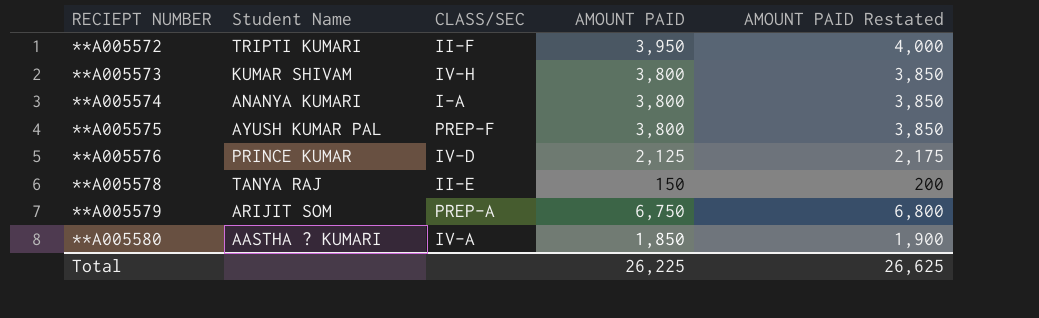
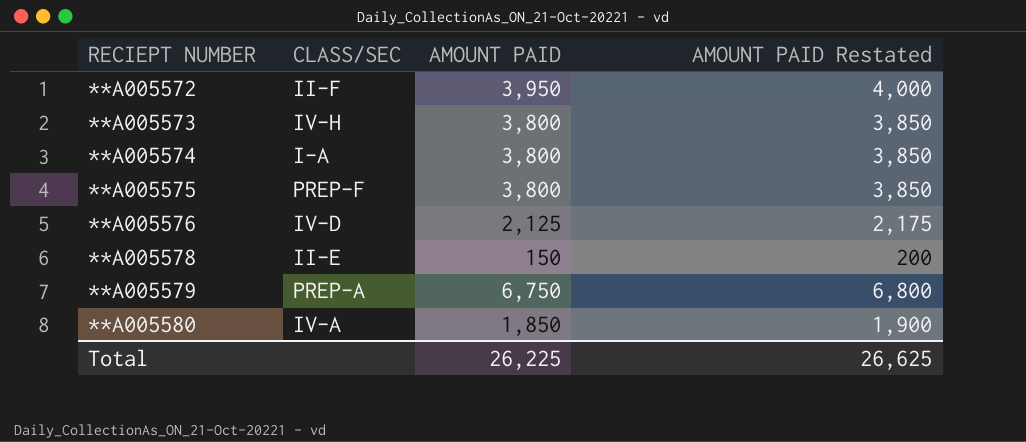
column Student Name | position: 2 -> none

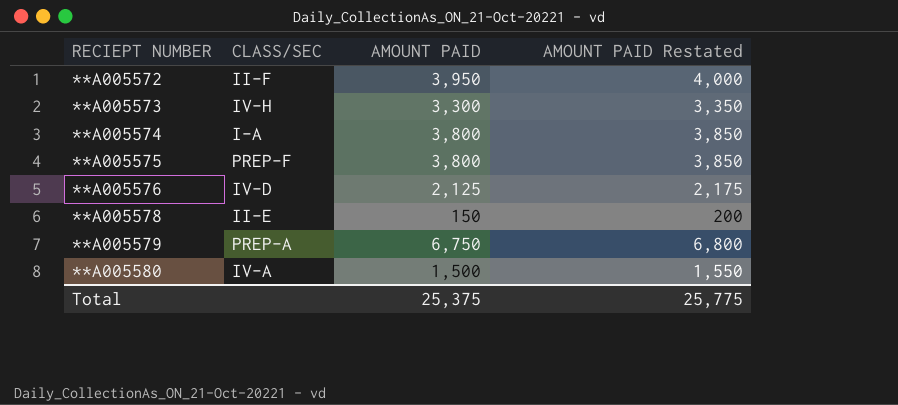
**A005573 | AMOUNT PAID: 3,800 -> 3,300
**A005573 | AMOUNT PAID Restated: 3,850 -> 3,350
**A005580 | AMOUNT PAID: 1,850 -> 1,500
**A005580 | AMOUNT PAID Restated: 1,900 -> 1,550
Total | AMOUNT PAID: 26,225 -> 25,375
Total | AMOUNT PAID Restated: 26,625 -> 25,775

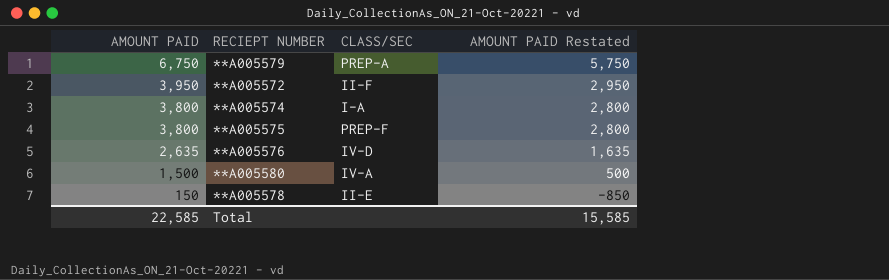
row order: RECIEPT NUMBER ascending -> AMOUNT PAID descending
column AMOUNT PAID | position: 3 -> 1
column AMOUNT PAID Restated | formula: [AMOUNT PAID] + 50 -> [AMOUNT PAID] - 1000
row **A005573: IV-H | 3,300 | 3,350 -> none
**A005576 | AMOUNT PAID: 2,125 -> 2,635
Total | AMOUNT PAID: 25,375 -> 22,585
Total | AMOUNT PAID Restated: 25,775 -> 15,585

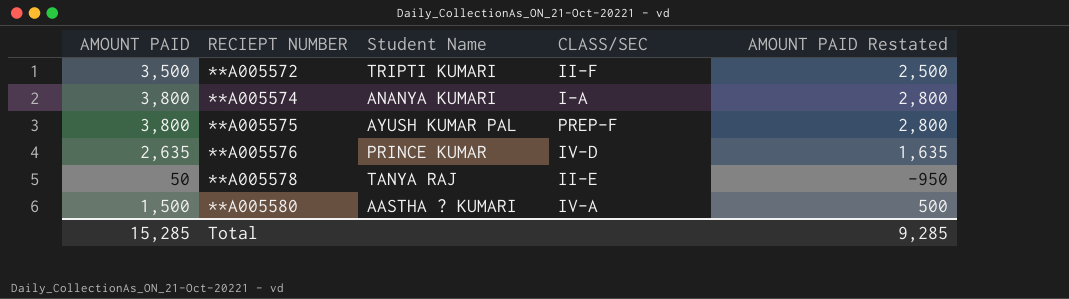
row order: AMOUNT PAID descending -> RECIEPT NUMBER ascending
column Student Name | position: none -> 3
row **A005579: 6,750 | PREP-A | 5,750 -> none
**A005572 | AMOUNT PAID: 3,950 -> 3,500
**A005572 | AMOUNT PAID Restated: 2,950 -> 2,500
**A005578 | AMOUNT PAID: 150 -> 50
**A005578 | AMOUNT PAID Restated: -850 -> -950
Total | AMOUNT PAID: 22,585 -> 15,285
Total | AMOUNT PAID Restated: 15,585 -> 9,285

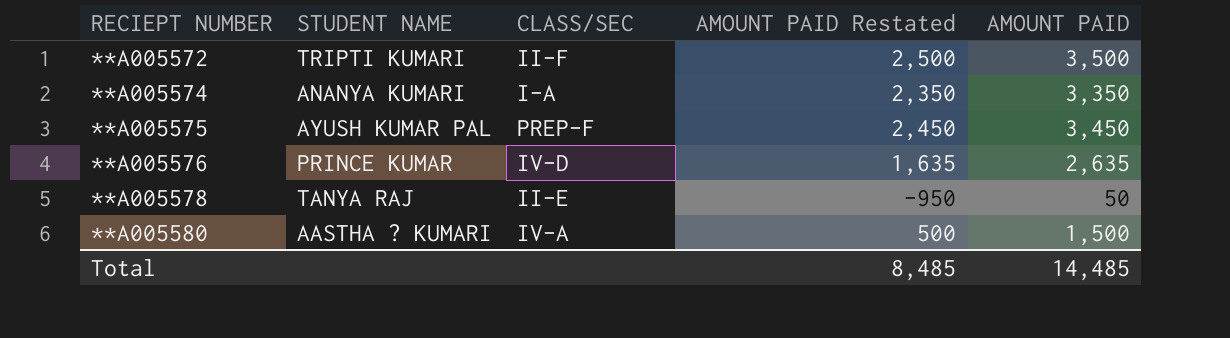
column name: Student Name -> STUDENT NAME
column AMOUNT PAID | position: 1 -> 5
**A005574 | AMOUNT PAID Restated: 2,800 -> 2,350
**A005574 | AMOUNT PAID: 3,800 -> 3,350
**A005575 | AMOUNT PAID Restated: 2,800 -> 2,450
**A005575 | AMOUNT PAID: 3,800 -> 3,450
Total | AMOUNT PAID Restated: 9,285 -> 8,485
Total | AMOUNT PAID: 15,285 -> 14,485

